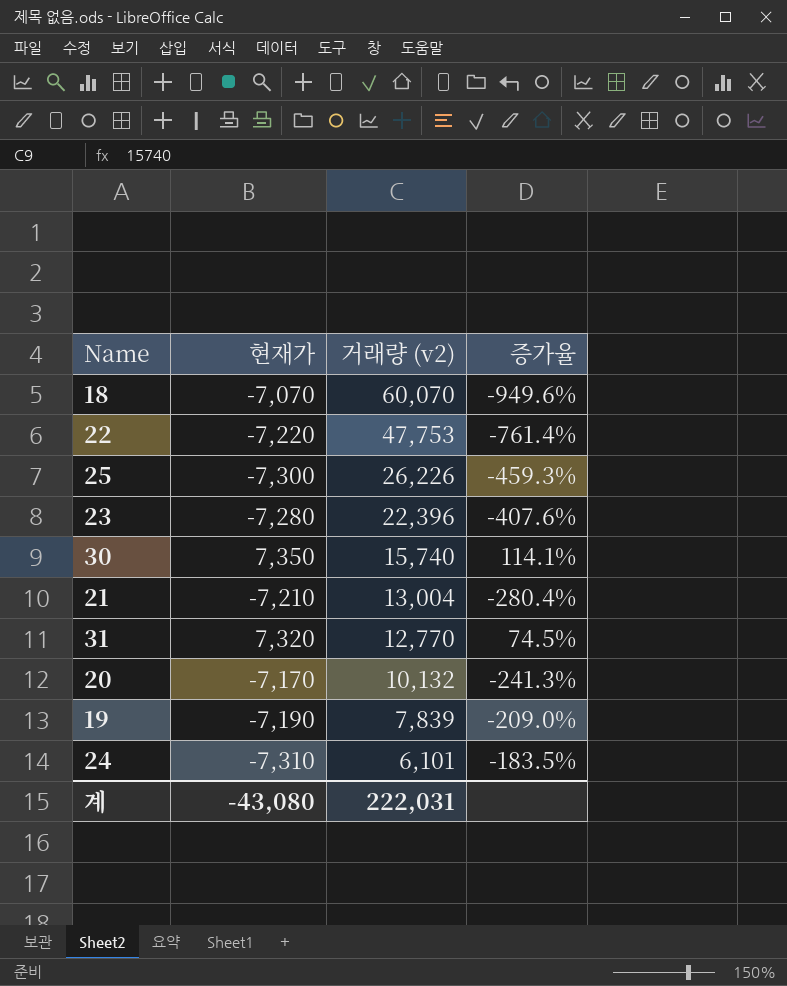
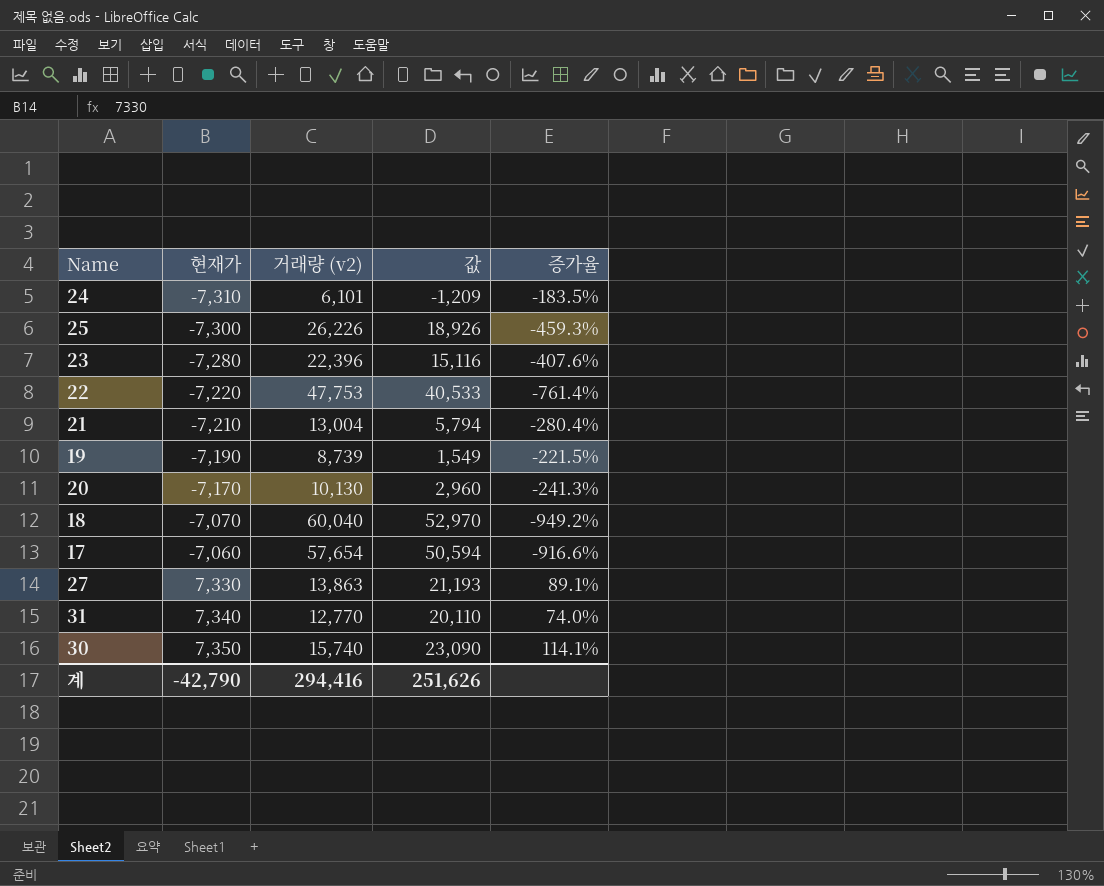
row order: 거래량 (v2) descending -> 현재가 ascending
column 값 | formula: none -> [현재가] + [거래량 (v2)]
19 | 거래량 (v2): 7,839 -> 8,739
19 | 증가율: -209.0% -> -221.5%
20 | 거래량 (v2): 10,132 -> 10,130
18 | 거래량 (v2): 60,070 -> 60,040
18 | 증가율: -949.6% -> -949.2%
row 17: none -> -7,060 | 57,654 | 50,594 | -916.6%
row 27: none -> 7,330 | 13,863 | 21,193 | 89.1%
31 | 현재가: 7,320 -> 7,340
31 | 증가율: 74.5% -> 74.0%
계 | 현재가: -43,080 -> -42,790
계 | 거래량 (v2): 222,031 -> 294,416

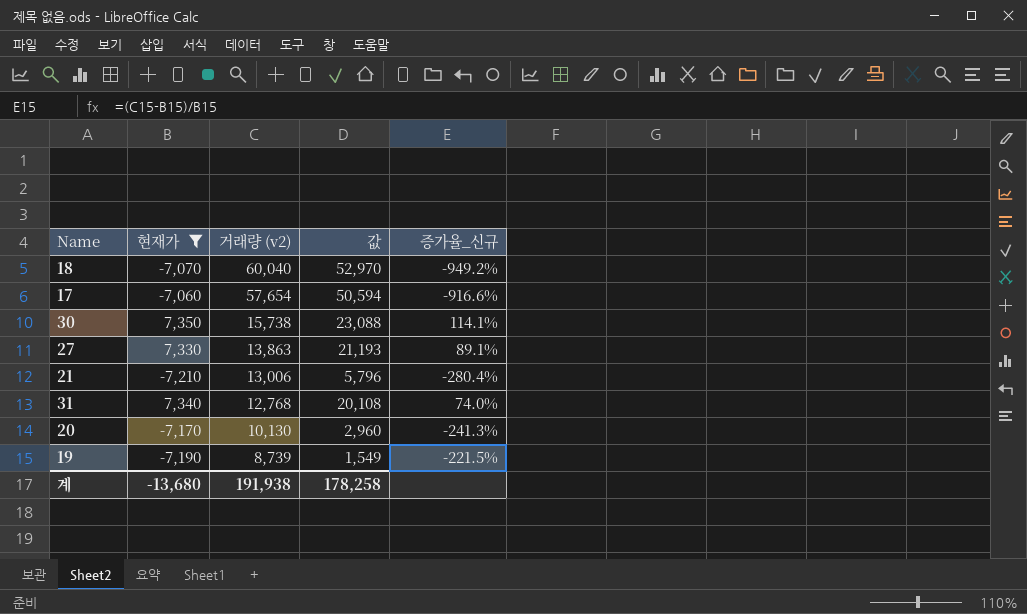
filter: none -> 현재가 >= -7,210
row order: 현재가 ascending -> 거래량 (v2) descending
column name: 증가율 -> 증가율_신규
30 | 거래량 (v2): 15,740 -> 15,738
30 | 값: 23,090 -> 23,088
21 | 거래량 (v2): 13,004 -> 13,006
21 | 값: 5,794 -> 5,796
31 | 거래량 (v2): 12,770 -> 12,768
31 | 값: 20,110 -> 20,108
계 | 현재가: -42,790 -> -13,680
계 | 거래량 (v2): 294,416 -> 191,938
계 | 값: 251,626 -> 178,258

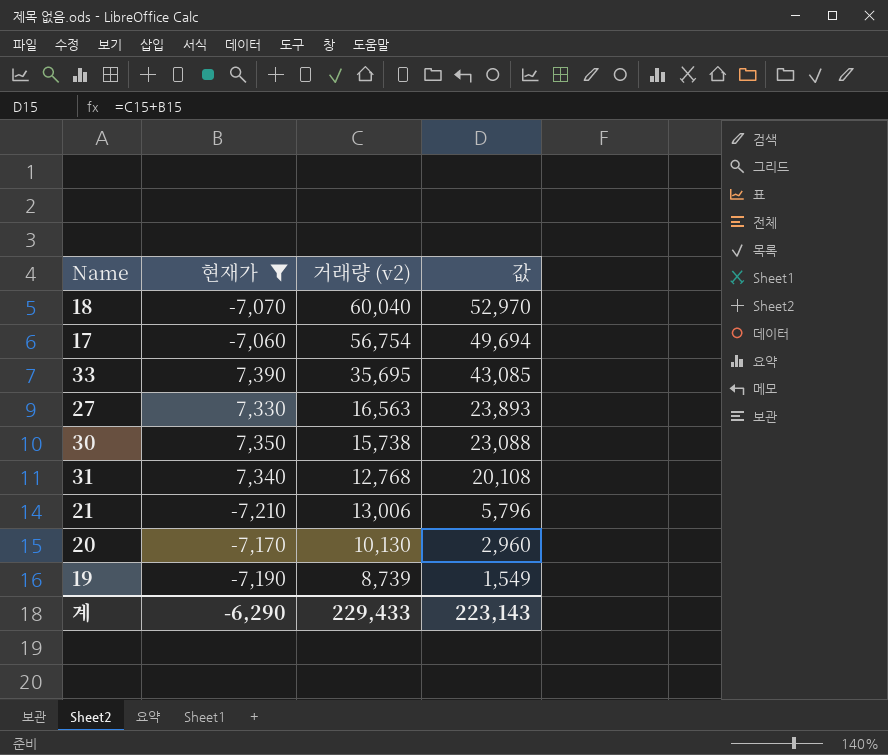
row order: 거래량 (v2) descending -> 값 descending
column 증가율_신규 | formula: ([거래량 (v2)] - [현재가]) / [현재가] -> none
17 | 거래량 (v2): 57,654 -> 56,754
17 | 값: 50,594 -> 49,694
row 33: none -> 7,390 | 35,695 | 43,085
27 | 거래량 (v2): 13,863 -> 16,563
27 | 값: 21,193 -> 23,893
계 | 현재가: -13,680 -> -6,290
계 | 거래량 (v2): 191,938 -> 229,433
계 | 값: 178,258 -> 223,143

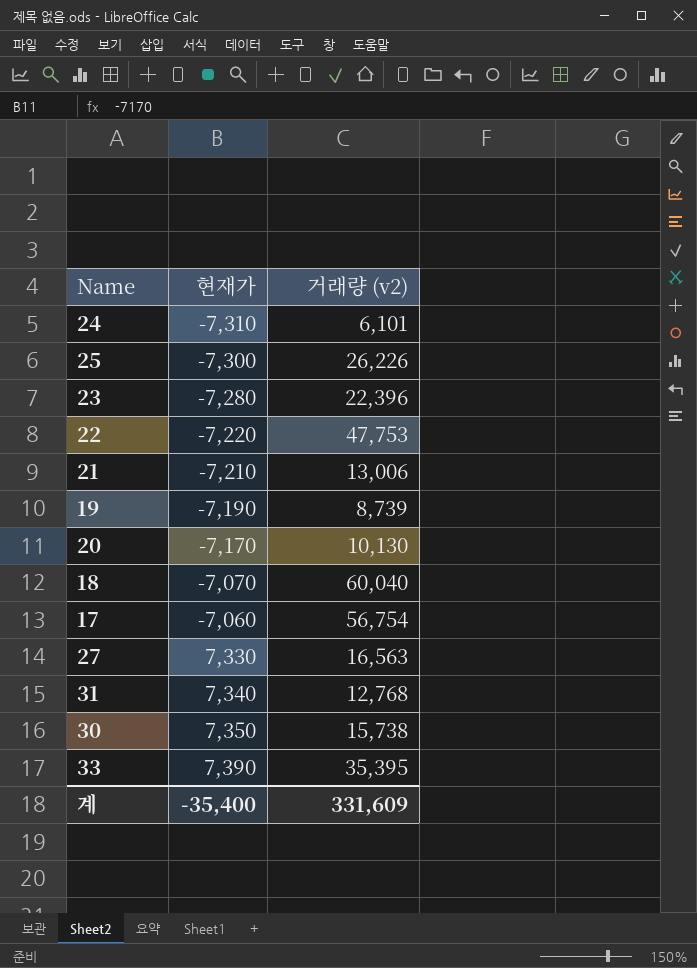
filter: 현재가 >= -7,210 -> none
row order: 값 descending -> 현재가 ascending
column 값 | formula: [현재가] + [거래량 (v2)] -> none
33 | 거래량 (v2): 35,695 -> 35,395
계 | 현재가: -6,290 -> -35,400
계 | 거래량 (v2): 229,433 -> 331,609

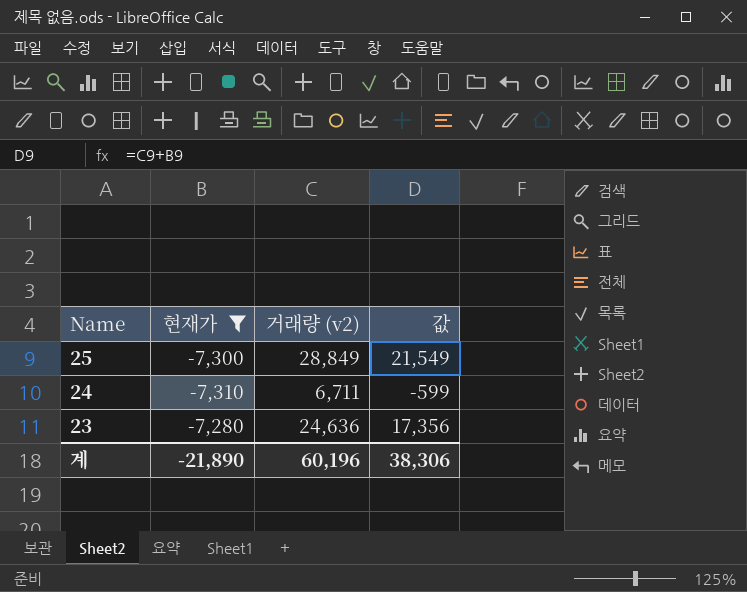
filter: none -> 현재가 <= -7,280
row order: 현재가 ascending -> Name descending
column 값 | formula: none -> [현재가] + [거래량 (v2)]
25 | 거래량 (v2): 26,226 -> 28,849
24 | 거래량 (v2): 6,101 -> 6,711
23 | 거래량 (v2): 22,396 -> 24,636
계 | 현재가: -35,400 -> -21,890
계 | 거래량 (v2): 331,609 -> 60,196

